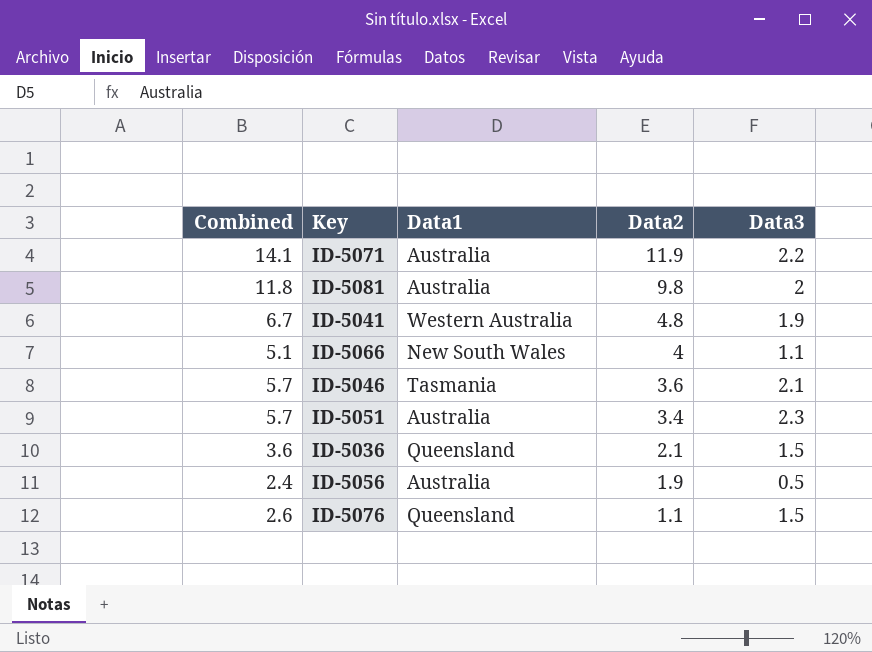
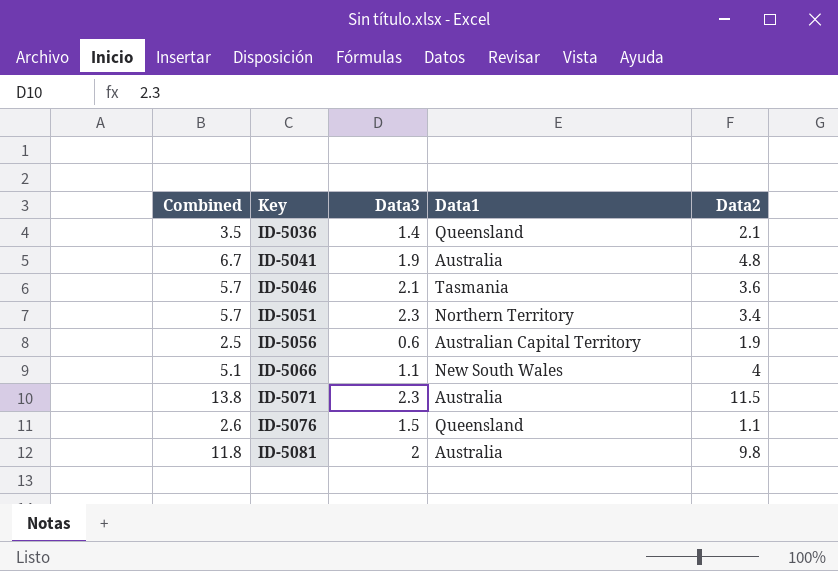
row order: Data2 descending -> Key ascending
column Data3 | position: 5 -> 3
ID-5036 | Combined: 3.6 -> 3.5
ID-5036 | Data3: 1.5 -> 1.4
ID-5041 | Data1: Western Australia -> Australia
ID-5051 | Data1: Australia -> Northern Territory
ID-5056 | Combined: 2.4 -> 2.5
ID-5056 | Data3: 0.5 -> 0.6
ID-5056 | Data1: Australia -> Australian Capital Territory
ID-5071 | Combined: 14.1 -> 13.8
ID-5071 | Data3: 2.2 -> 2.3
ID-5071 | Data2: 11.9 -> 11.5

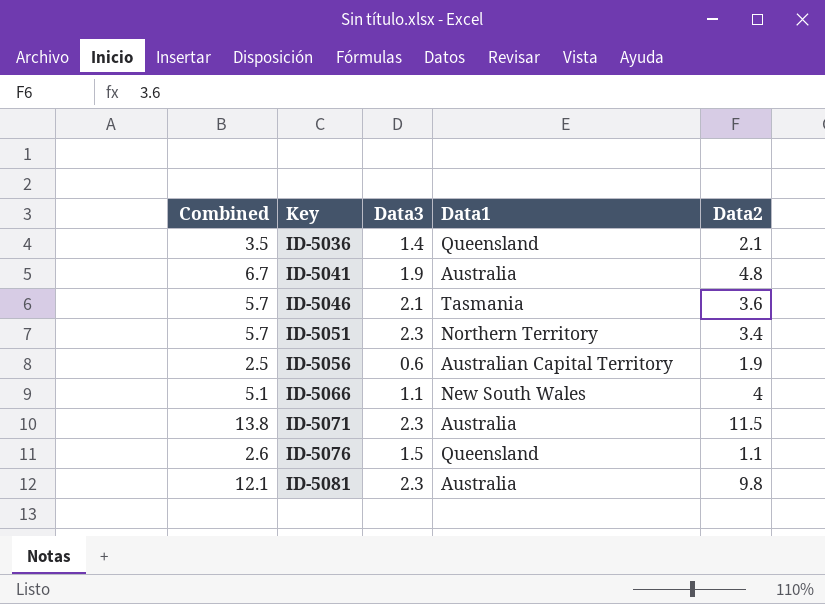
ID-5081 | Combined: 11.8 -> 12.1
ID-5081 | Data3: 2 -> 2.3

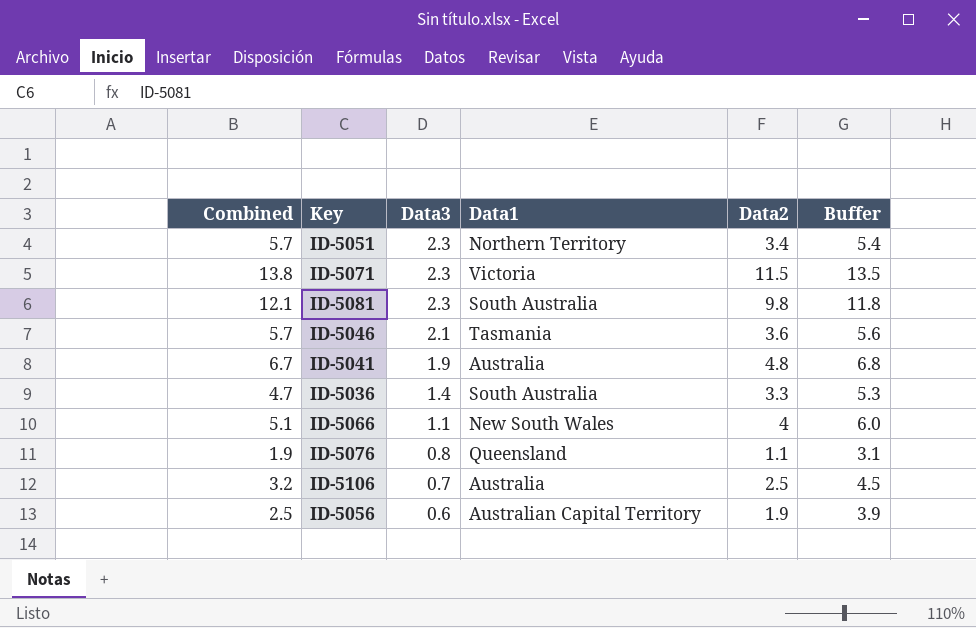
row order: Key ascending -> Data3 descending
column Buffer | formula: none -> [Data2] + 2
ID-5071 | Data1: Australia -> Victoria
ID-5081 | Data1: Australia -> South Australia
ID-5036 | Combined: 3.5 -> 4.7
ID-5036 | Data1: Queensland -> South Australia
ID-5036 | Data2: 2.1 -> 3.3
ID-5076 | Combined: 2.6 -> 1.9
ID-5076 | Data3: 1.5 -> 0.8
row ID-5106: none -> 3.2 | 0.7 | Australia | 2.5 | 4.5

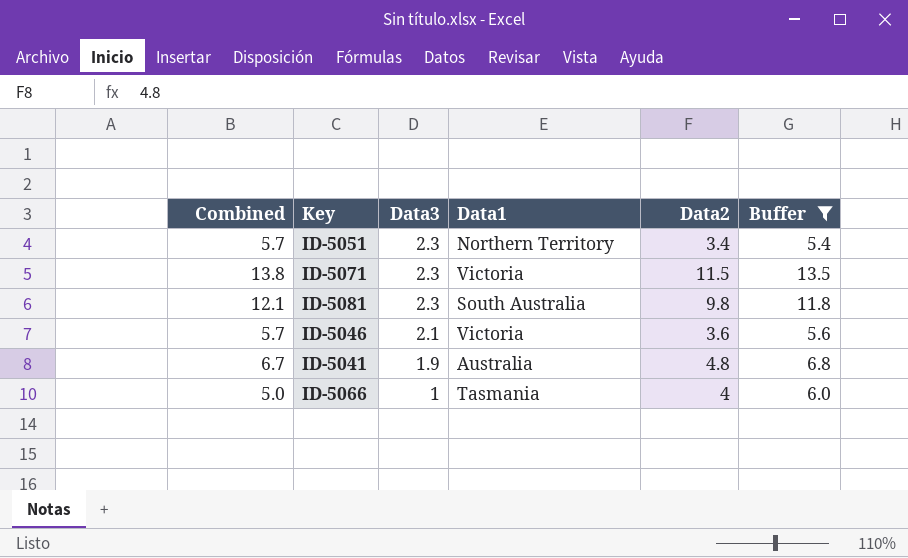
filter: none -> Buffer >= 5.4
ID-5046 | Data1: Tasmania -> Victoria
ID-5066 | Combined: 5.1 -> 5.0
ID-5066 | Data3: 1.1 -> 1
ID-5066 | Data1: New South Wales -> Tasmania

